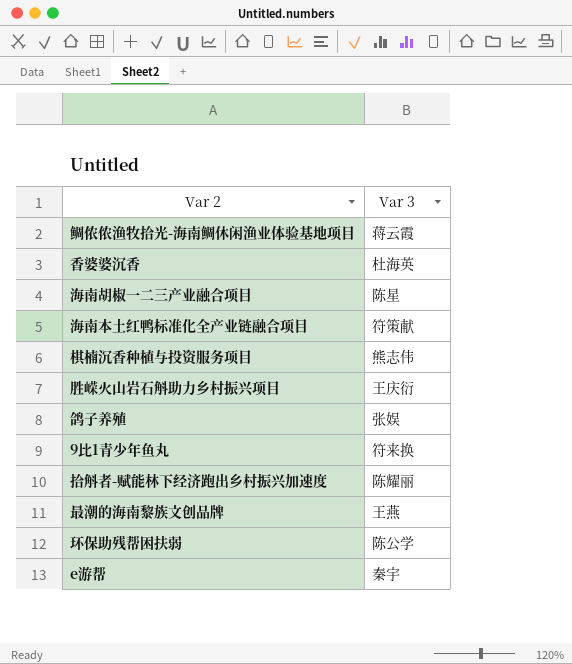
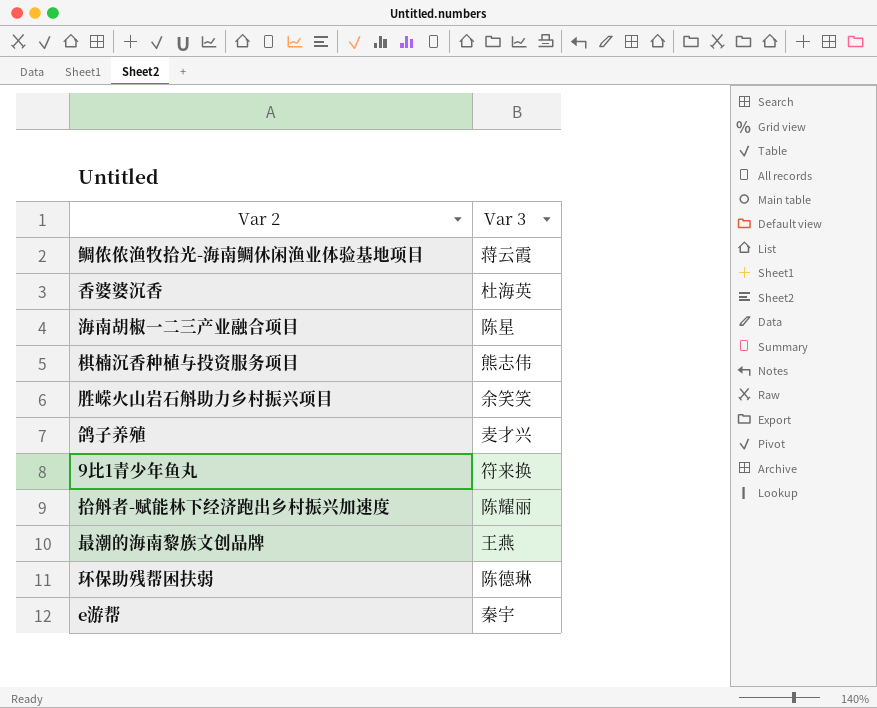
row 海南本土红鸭标准化全产业链融合项目: 符策献 -> none
胜嵘火山岩石斛助力乡村振兴项目 | Var 3: 王庆衍 -> 余笑笑
鸽子养殖 | Var 3: 张娱 -> 麦才兴
环保助残帮困扶弱 | Var 3: 陈公学 -> 陈德琳

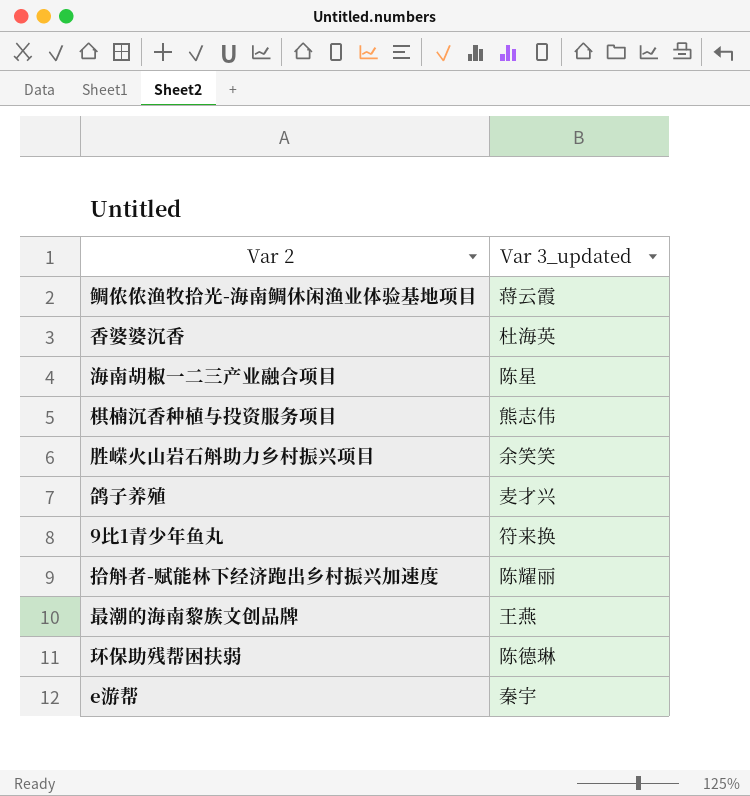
column name: Var 3 -> Var 3_updated

